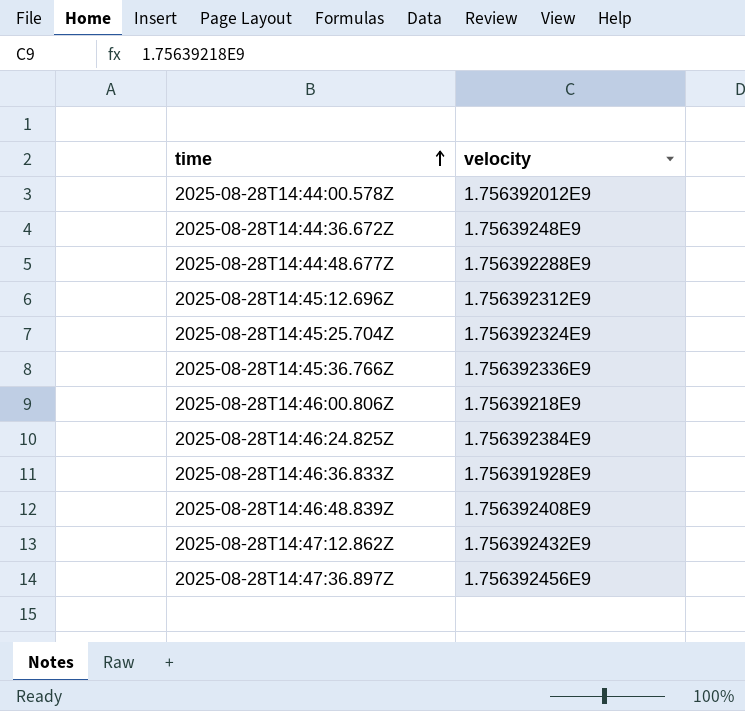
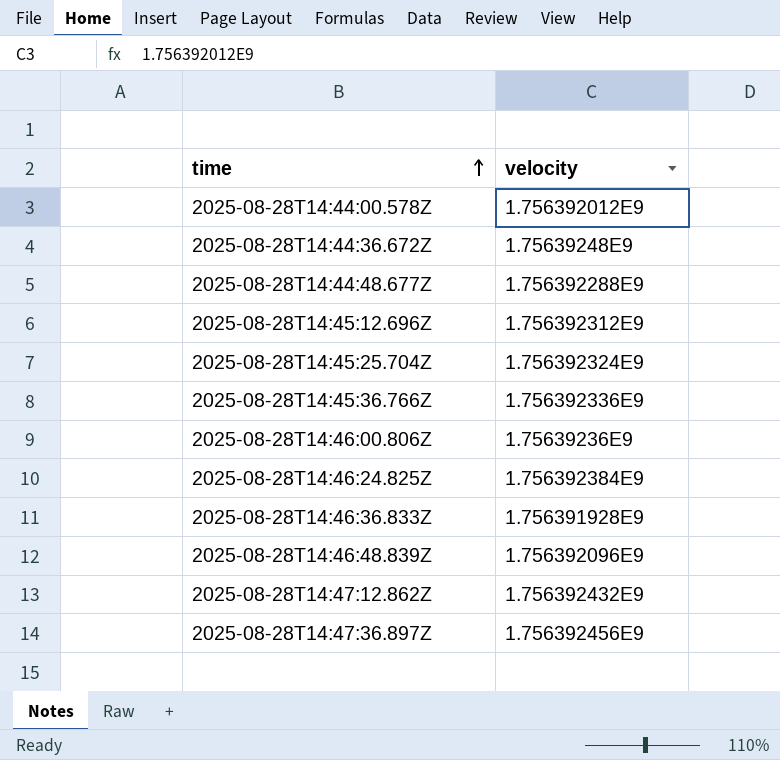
2025-08-28T14:46:00.806Z | velocity: 1.75639218E9 -> 1.75639236E9
2025-08-28T14:46:48.839Z | velocity: 1.756392408E9 -> 1.756392096E9

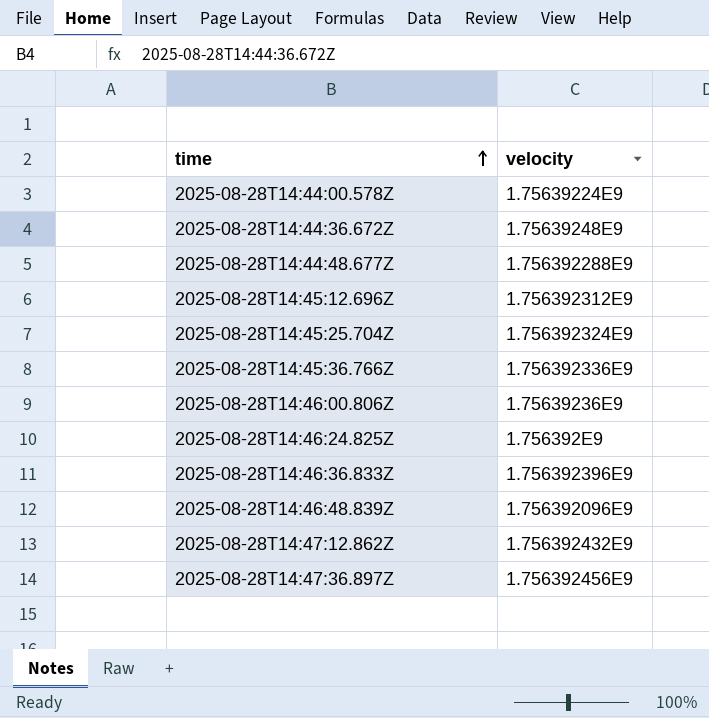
2025-08-28T14:44:00.578Z | velocity: 1.756392012E9 -> 1.75639224E9
2025-08-28T14:46:24.825Z | velocity: 1.756392384E9 -> 1.756392E9
2025-08-28T14:46:36.833Z | velocity: 1.756391928E9 -> 1.756392396E9

